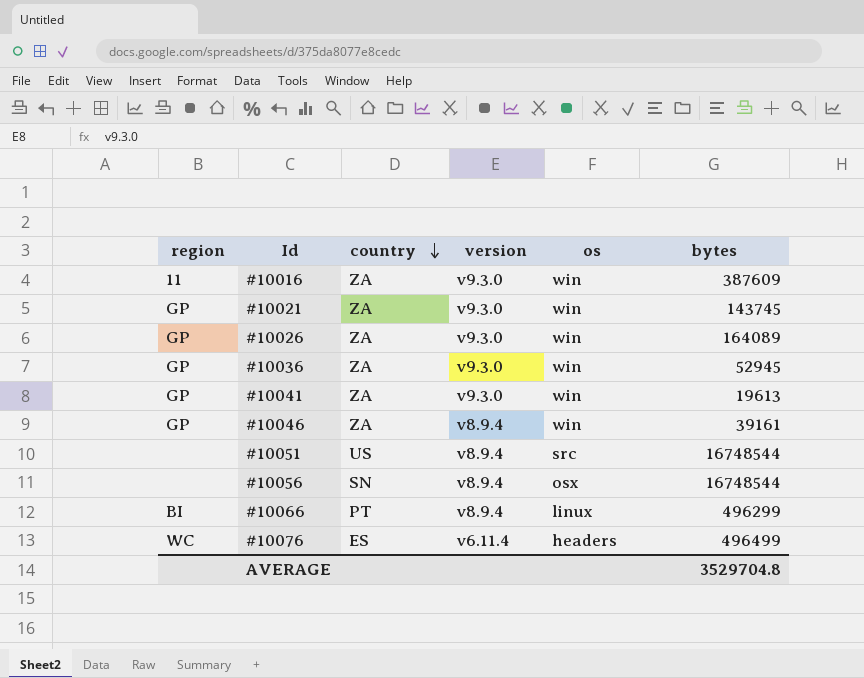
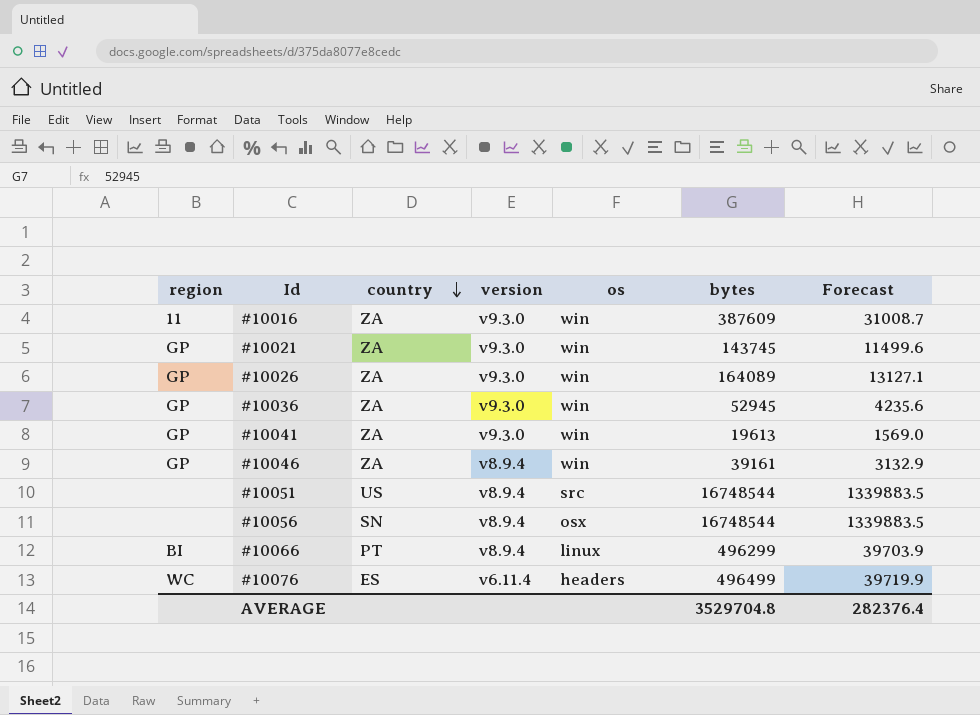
column Forecast | formula: none -> [bytes] * 0.08

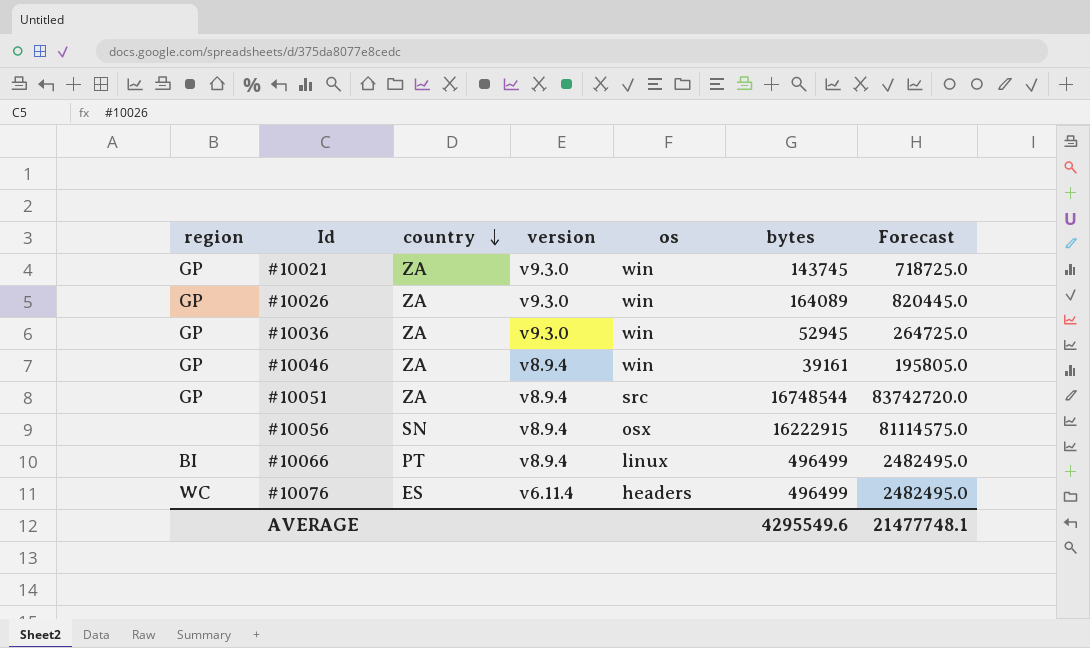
column Forecast | formula: [bytes] * 0.08 -> [bytes] * 5
row #10016: 11 | ZA | v9.3.0 | win | 387609 | 31008.7 -> none
row #10041: GP | ZA | v9.3.0 | win | 19613 | 1569.0 -> none
#10051 | region: none -> GP
#10051 | country: US -> ZA
#10056 | bytes: 16748544 -> 16222915
#10066 | bytes: 496299 -> 496499
AVERAGE | bytes: 3529704.8 -> 4295549.6
AVERAGE | Forecast: 282376.4 -> 21477748.1

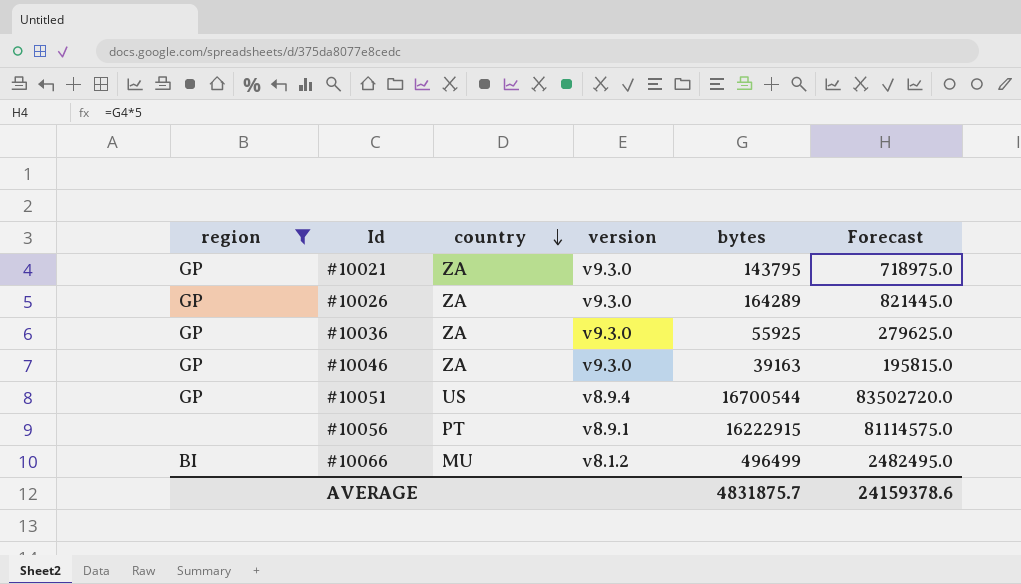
filter: none -> region != WC
column os | position: 5 -> none
#10021 | bytes: 143745 -> 143795
#10021 | Forecast: 718725.0 -> 718975.0
#10026 | bytes: 164089 -> 164289
#10026 | Forecast: 820445.0 -> 821445.0
#10036 | bytes: 52945 -> 55925
#10036 | Forecast: 264725.0 -> 279625.0
#10046 | version: v8.9.4 -> v9.3.0
#10046 | bytes: 39161 -> 39163
#10046 | Forecast: 195805.0 -> 195815.0
#10051 | country: ZA -> US
#10051 | bytes: 16748544 -> 16700544
#10051 | Forecast: 83742720.0 -> 83502720.0
#10056 | country: SN -> PT
#10056 | version: v8.9.4 -> v8.9.1
#10066 | country: PT -> MU
#10066 | version: v8.9.4 -> v8.1.2
AVERAGE | bytes: 4295549.6 -> 4831875.7
AVERAGE | Forecast: 21477748.1 -> 24159378.6

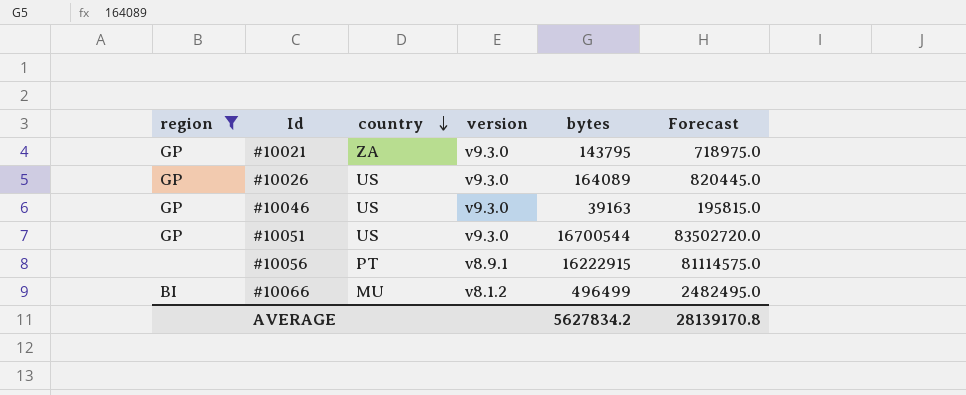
row #10036: GP | ZA | v9.3.0 | 55925 | 279625.0 -> none
#10026 | country: ZA -> US
#10026 | bytes: 164289 -> 164089
#10026 | Forecast: 821445.0 -> 820445.0
#10046 | country: ZA -> US
#10051 | version: v8.9.4 -> v9.3.0
AVERAGE | bytes: 4831875.7 -> 5627834.2
AVERAGE | Forecast: 24159378.6 -> 28139170.8

